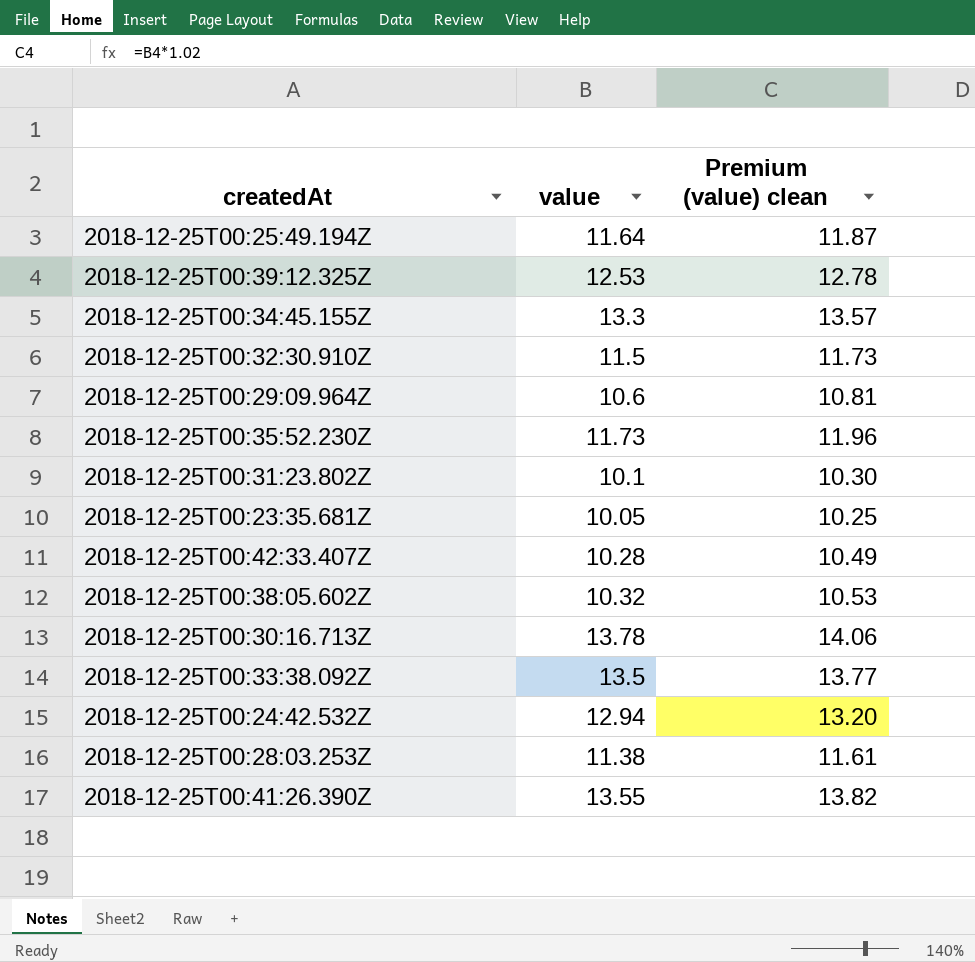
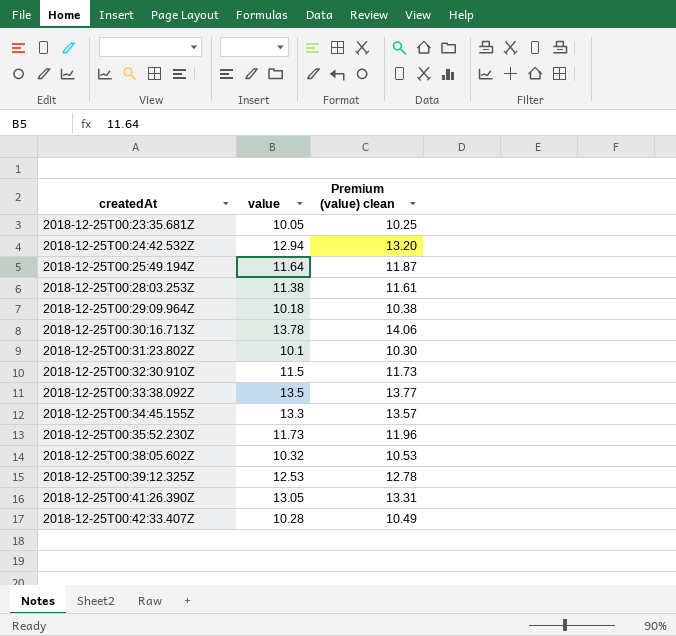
row order: none -> createdAt ascending
2018-12-25T00:29:09.964Z | value: 10.6 -> 10.18
2018-12-25T00:29:09.964Z | Premium (value) clean: 10.81 -> 10.38
2018-12-25T00:41:26.390Z | value: 13.55 -> 13.05
2018-12-25T00:41:26.390Z | Premium (value) clean: 13.82 -> 13.31

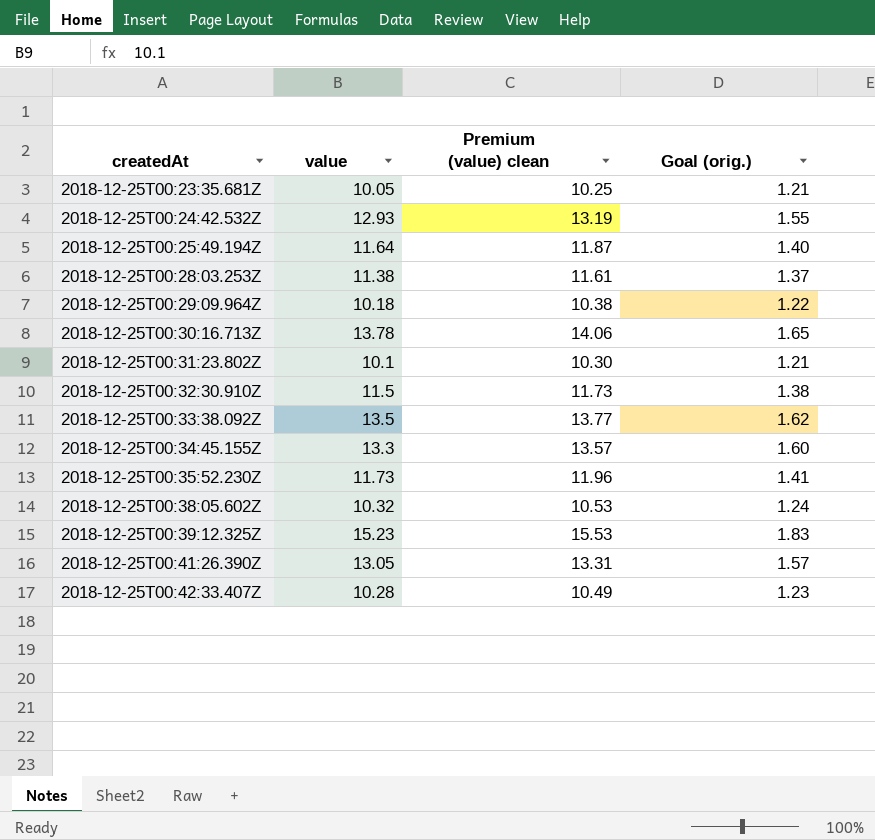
column Goal (orig.) | formula: none -> [value] * 0.12
2018-12-25T00:24:42.532Z | value: 12.94 -> 12.93
2018-12-25T00:24:42.532Z | Premium (value) clean: 13.20 -> 13.19
2018-12-25T00:39:12.325Z | value: 12.53 -> 15.23
2018-12-25T00:39:12.325Z | Premium (value) clean: 12.78 -> 15.53

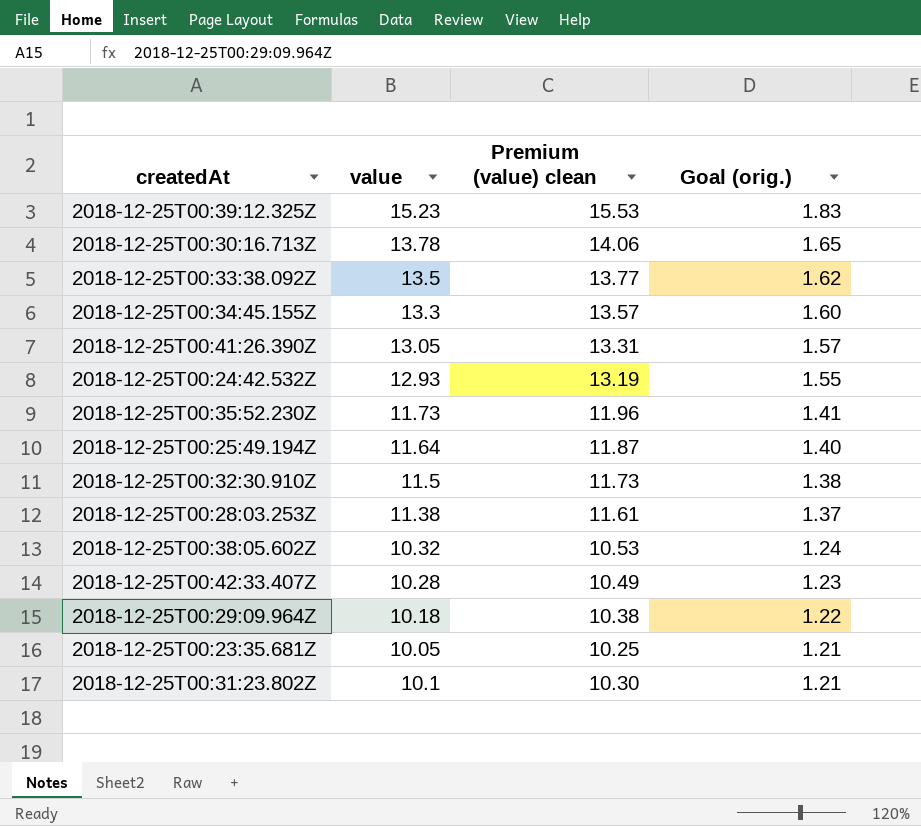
row order: createdAt ascending -> Goal (orig.) descending

